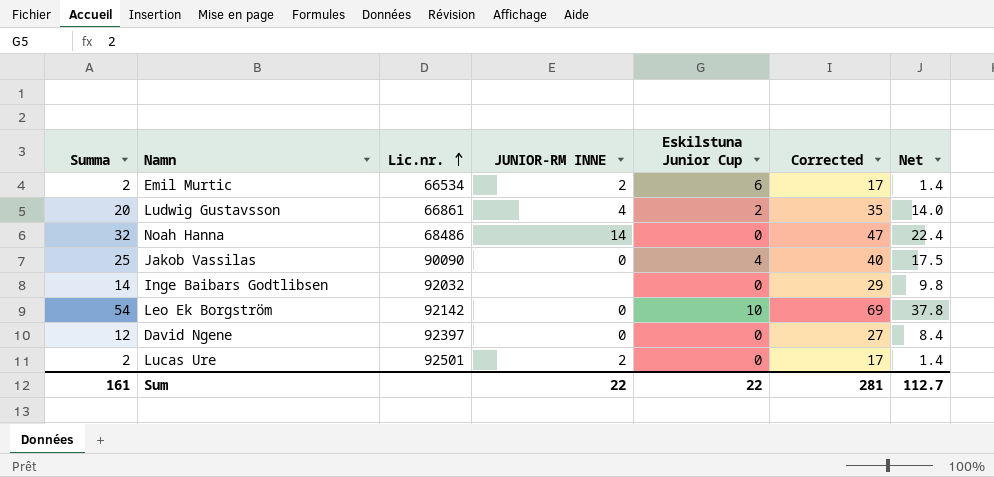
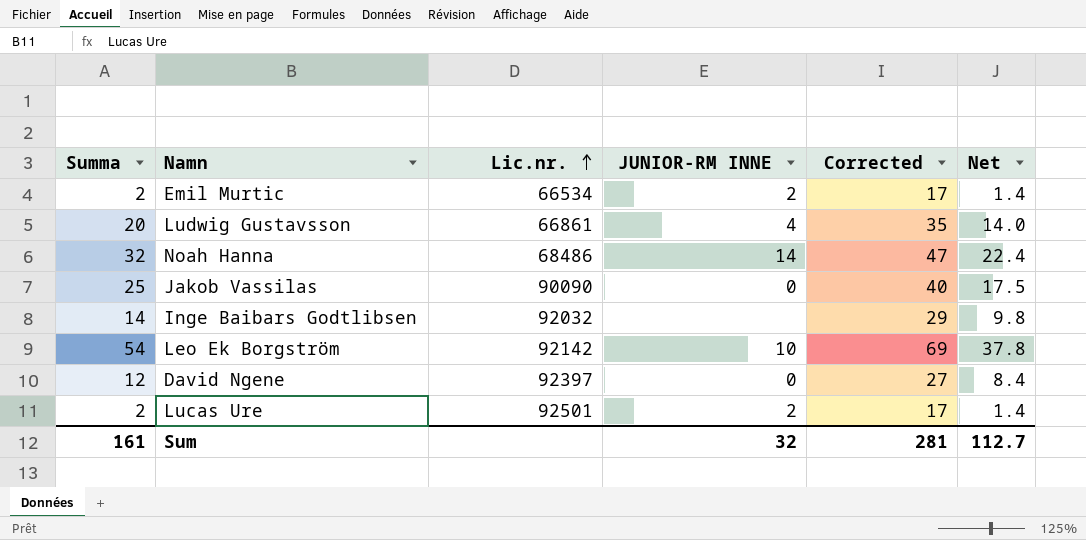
column Eskilstuna Junior Cup | position: 5 -> none
Leo Ek Borgström | JUNIOR-RM INNE: 0 -> 10
Sum | JUNIOR-RM INNE: 22 -> 32

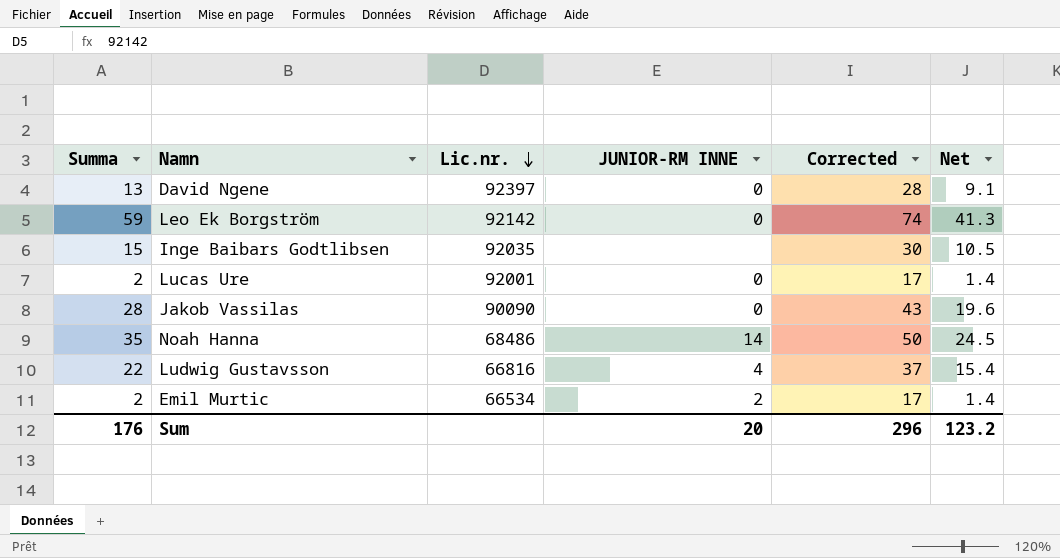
row order: Lic.nr. ascending -> Lic.nr. descending
David Ngene | Summa: 12 -> 13
David Ngene | Corrected: 27 -> 28
David Ngene | Net: 8.4 -> 9.1
Leo Ek Borgström | Summa: 54 -> 59
Leo Ek Borgström | JUNIOR-RM INNE: 10 -> 0
Leo Ek Borgström | Corrected: 69 -> 74
Leo Ek Borgström | Net: 37.8 -> 41.3
Inge Baibars Godtlibsen | Summa: 14 -> 15
Inge Baibars Godtlibsen | Lic.nr.: 92032 -> 92035
Inge Baibars Godtlibsen | Corrected: 29 -> 30
Inge Baibars Godtlibsen | Net: 9.8 -> 10.5
Lucas Ure | Lic.nr.: 92501 -> 92001
Lucas Ure | JUNIOR-RM INNE: 2 -> 0
Jakob Vassilas | Summa: 25 -> 28
Jakob Vassilas | Corrected: 40 -> 43
Jakob Vassilas | Net: 17.5 -> 19.6
Noah Hanna | Summa: 32 -> 35
Noah Hanna | Corrected: 47 -> 50
Noah Hanna | Net: 22.4 -> 24.5
Ludwig Gustavsson | Summa: 20 -> 22
Ludwig Gustavsson | Lic.nr.: 66861 -> 66816
Ludwig Gustavsson | Corrected: 35 -> 37
Ludwig Gustavsson | Net: 14.0 -> 15.4
Sum | Summa: 161 -> 176
Sum | JUNIOR-RM INNE: 32 -> 20
Sum | Corrected: 281 -> 296
Sum | Net: 112.7 -> 123.2

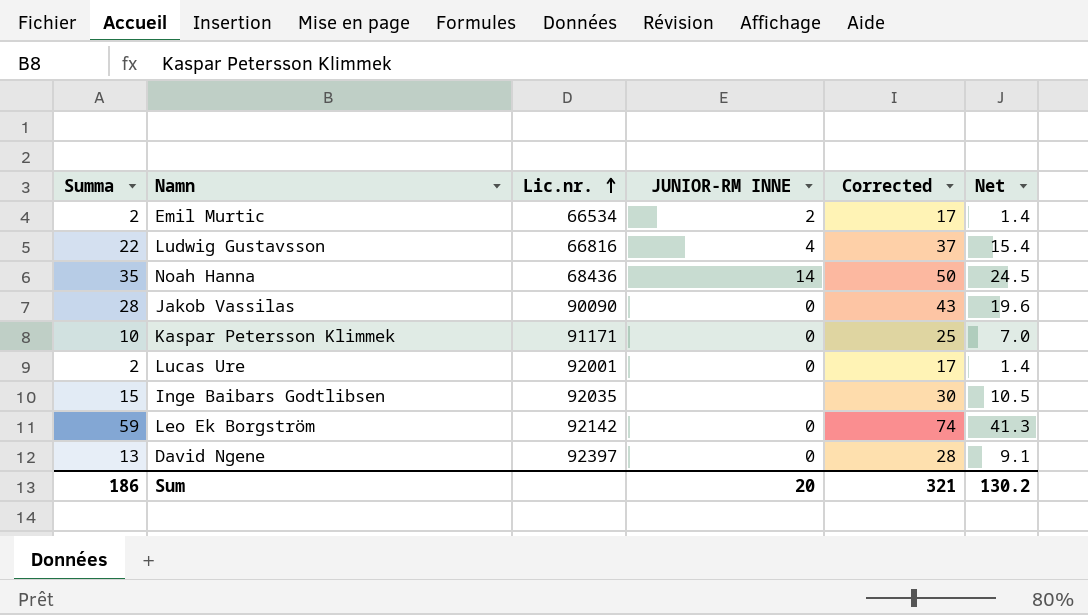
row order: Lic.nr. descending -> Lic.nr. ascending
Noah Hanna | Lic.nr.: 68486 -> 68436
row Kaspar Petersson Klimmek: none -> 10 | 91171 | 0 | 25 | 7.0
Sum | Summa: 176 -> 186
Sum | Corrected: 296 -> 321
Sum | Net: 123.2 -> 130.2

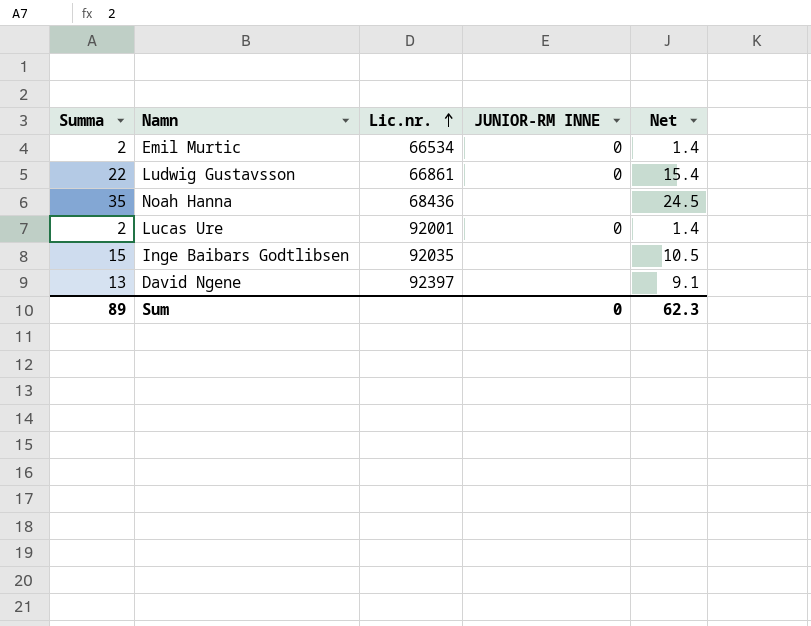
column Corrected | formula: [Summa] + 15 -> none
row Jakob Vassilas: 28 | 90090 | 0 | 43 | 19.6 -> none
row Kaspar Petersson Klimmek: 10 | 91171 | 0 | 25 | 7.0 -> none
row Leo Ek Borgström: 59 | 92142 | 0 | 74 | 41.3 -> none
Emil Murtic | JUNIOR-RM INNE: 2 -> 0
Ludwig Gustavsson | Lic.nr.: 66816 -> 66861
Ludwig Gustavsson | JUNIOR-RM INNE: 4 -> 0
Noah Hanna | JUNIOR-RM INNE: 14 -> none
David Ngene | JUNIOR-RM INNE: 0 -> none
Sum | Summa: 186 -> 89
Sum | JUNIOR-RM INNE: 20 -> 0
Sum | Net: 130.2 -> 62.3

